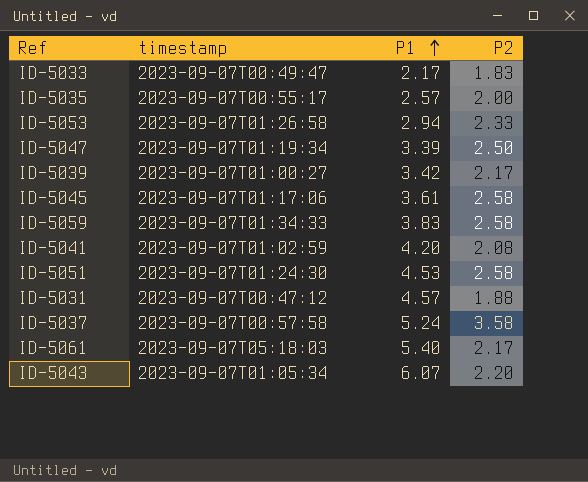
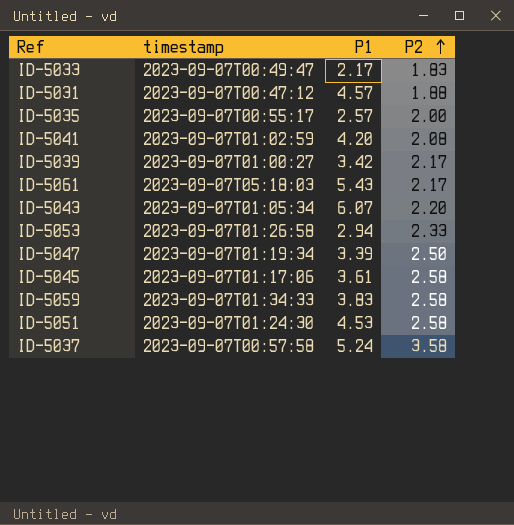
row order: P1 ascending -> P2 ascending
ID-5061 | P1: 5.40 -> 5.43

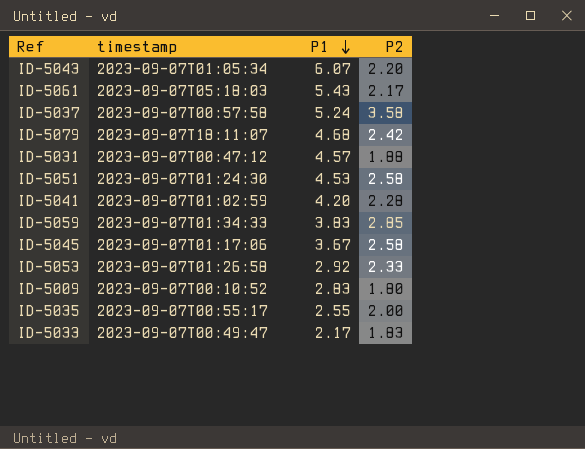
row order: P2 ascending -> P1 descending
row ID-5039: 2023-09-07T01:00:27 | 3.42 | 2.17 -> none
row ID-5047: 2023-09-07T01:19:34 | 3.39 | 2.50 -> none
row ID-5079: none -> 2023-09-07T18:11:07 | 4.68 | 2.42
ID-5041 | P2: 2.08 -> 2.28
ID-5059 | P2: 2.58 -> 2.85
ID-5045 | P1: 3.61 -> 3.67
ID-5053 | P1: 2.94 -> 2.92
row ID-5009: none -> 2023-09-07T00:10:52 | 2.83 | 1.80
ID-5035 | P1: 2.57 -> 2.55

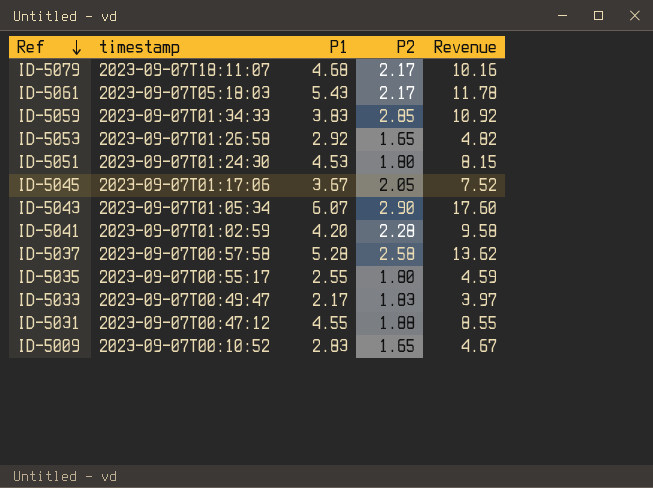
row order: P1 descending -> Ref descending
column Revenue | formula: none -> [P1] * [P2]
ID-5079 | P2: 2.42 -> 2.17
ID-5053 | P2: 2.33 -> 1.65
ID-5051 | P2: 2.58 -> 1.80
ID-5045 | P2: 2.58 -> 2.05
ID-5043 | P2: 2.20 -> 2.90
ID-5037 | P1: 5.24 -> 5.28
ID-5037 | P2: 3.58 -> 2.58
ID-5035 | P2: 2.00 -> 1.80
ID-5031 | P1: 4.57 -> 4.55
ID-5009 | P2: 1.80 -> 1.65

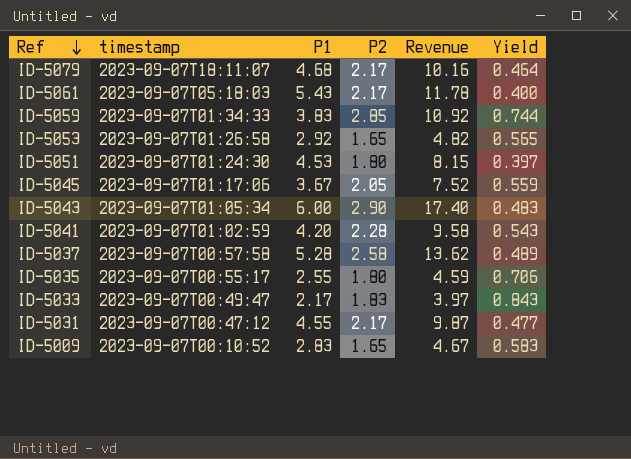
column Yield | formula: none -> [P2] / [P1]
ID-5043 | P1: 6.07 -> 6.00
ID-5043 | Revenue: 17.60 -> 17.40
ID-5031 | P2: 1.88 -> 2.17
ID-5031 | Revenue: 8.55 -> 9.87

